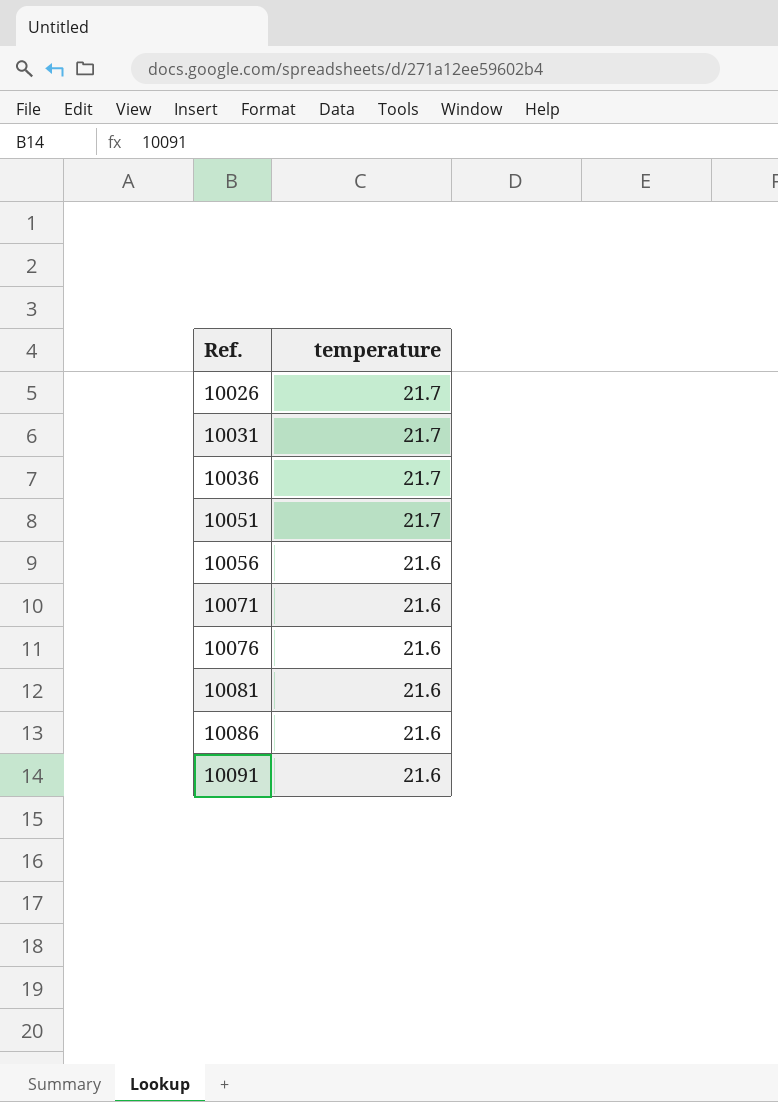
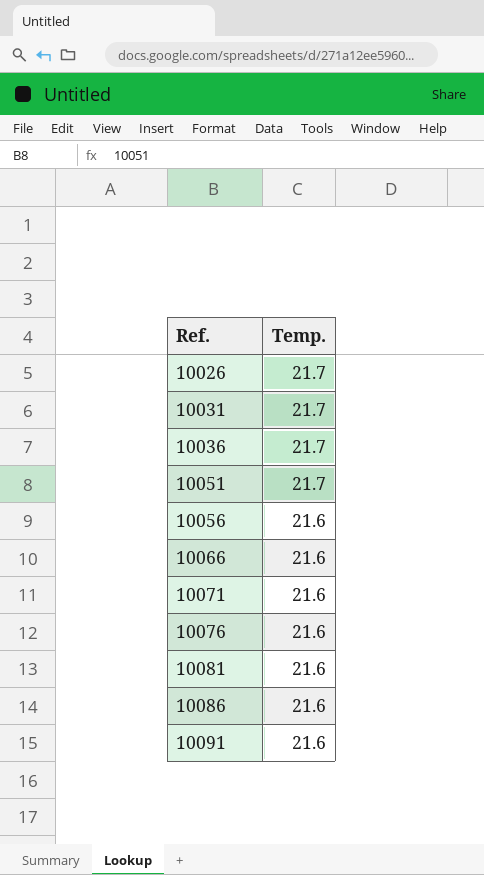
column name: temperature -> Temp.
row 10066: none -> 21.6

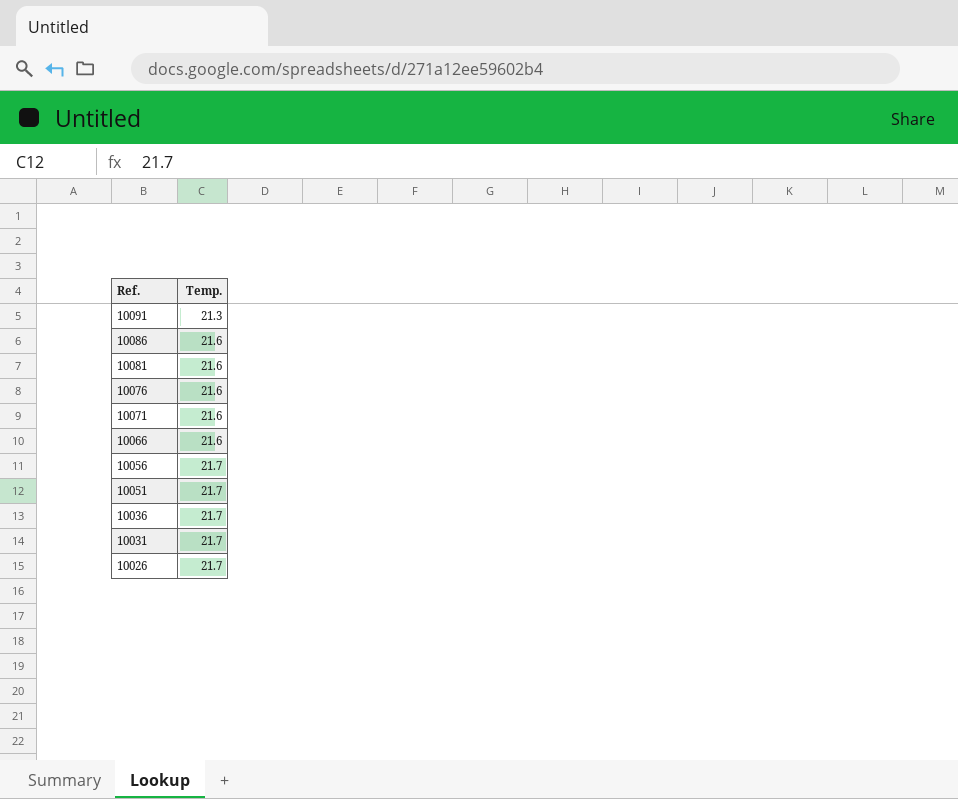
row order: Ref. ascending -> Ref. descending
10091 | Temp.: 21.6 -> 21.3
10056 | Temp.: 21.6 -> 21.7

